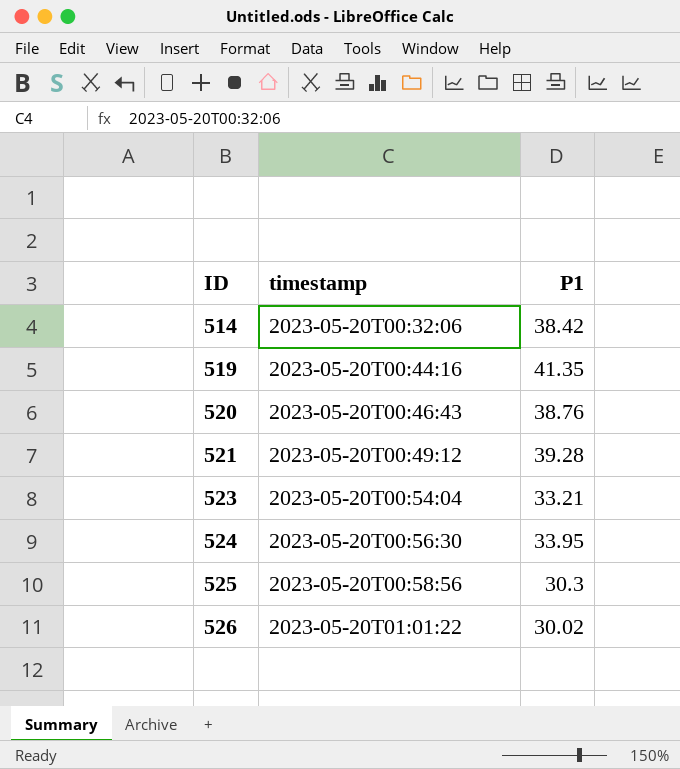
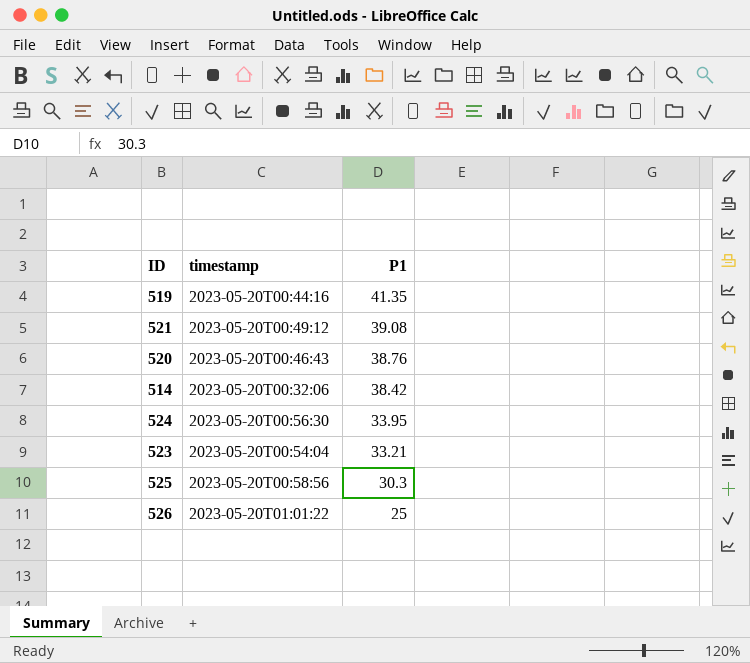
row order: ID ascending -> P1 descending
521 | P1: 39.28 -> 39.08
526 | P1: 30.02 -> 25

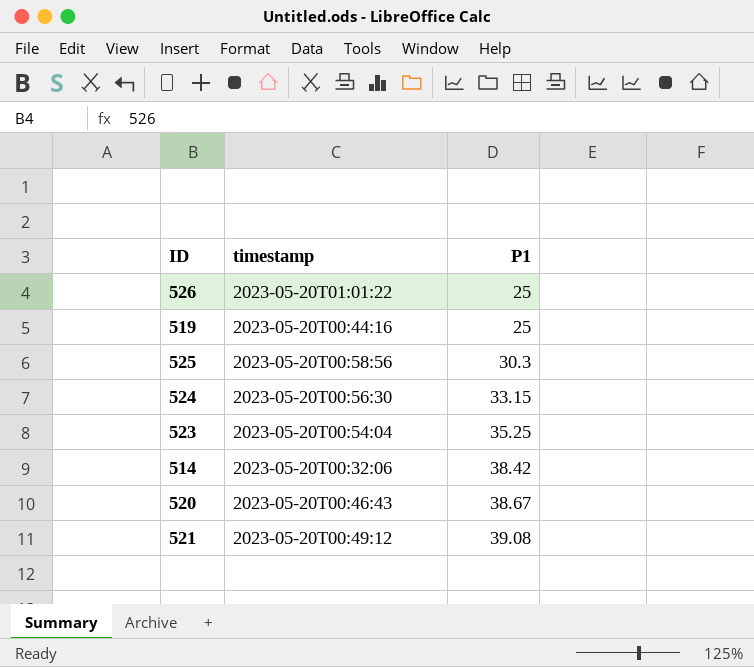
row order: P1 descending -> P1 ascending
519 | P1: 41.35 -> 25
524 | P1: 33.95 -> 33.15
523 | P1: 33.21 -> 35.25
520 | P1: 38.76 -> 38.67

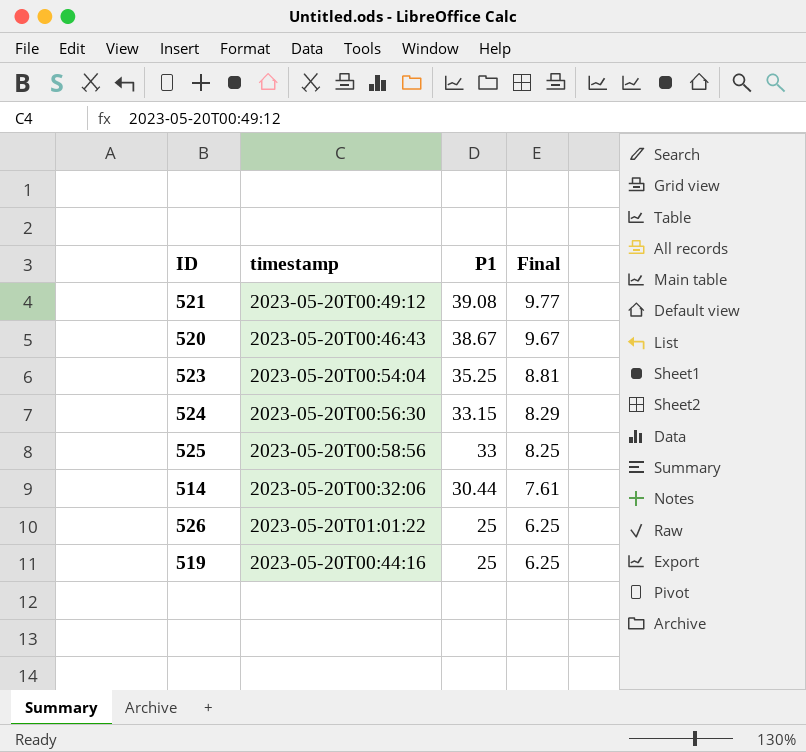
row order: P1 ascending -> P1 descending
column Final | formula: none -> [P1] * 0.25
525 | P1: 30.3 -> 33
514 | P1: 38.42 -> 30.44

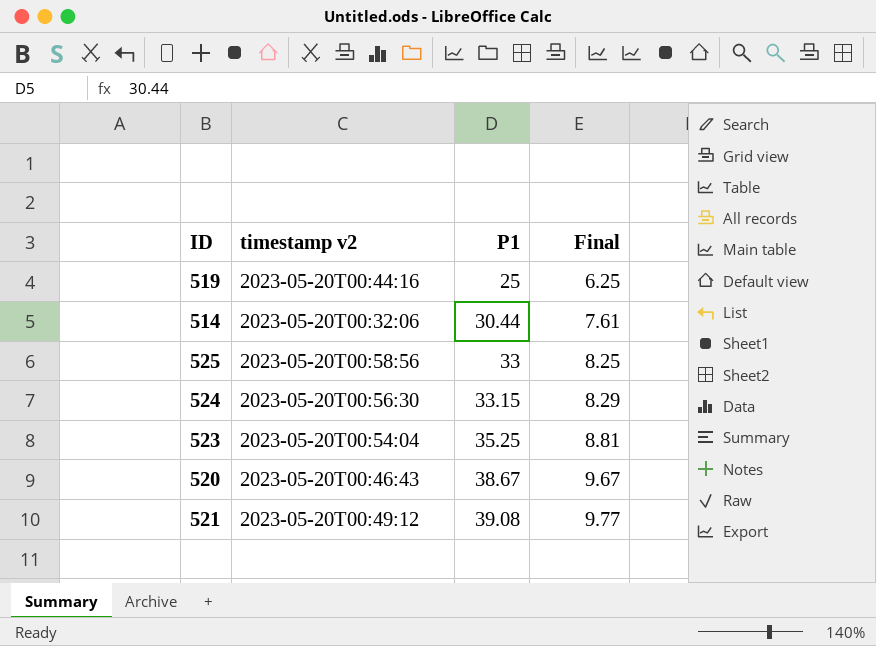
row order: P1 descending -> P1 ascending
column name: timestamp -> timestamp v2
row 526: 2023-05-20T01:01:22 | 25 | 6.25 -> none

